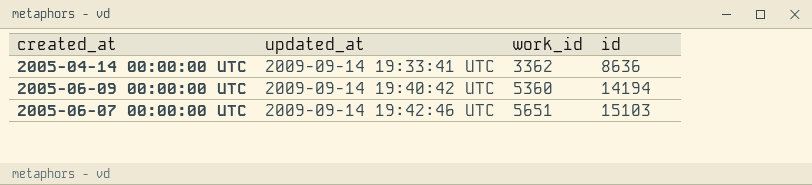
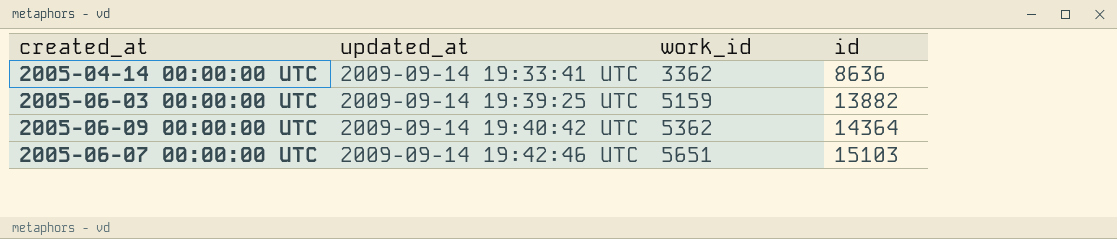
row 2005-06-03 00:00:00 UTC: none -> 2009-09-14 19:39:25 UTC | 5159 | 13882
2005-06-09 00:00:00 UTC | work_id: 5360 -> 5362
2005-06-09 00:00:00 UTC | id: 14194 -> 14364

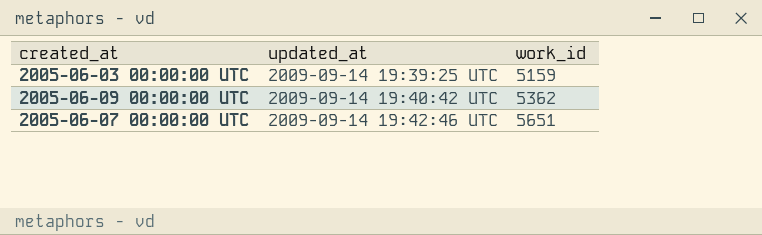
column id | position: 4 -> none
row 2005-04-14 00:00:00 UTC: 2009-09-14 19:33:41 UTC | 3362 | 8636 -> none

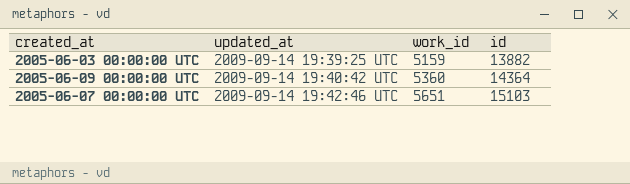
column id | position: none -> 4
2005-06-09 00:00:00 UTC | work_id: 5362 -> 5360

